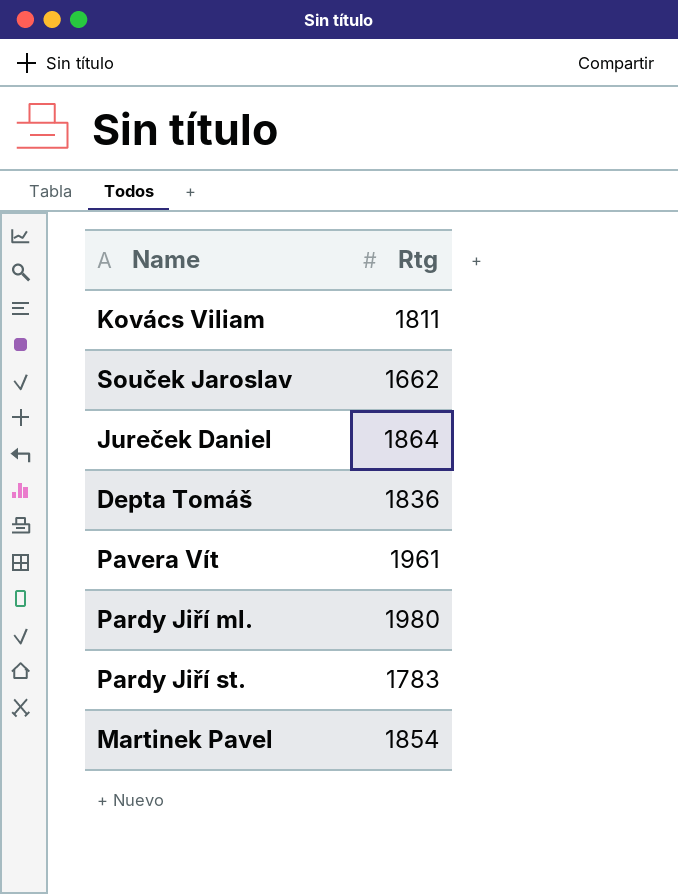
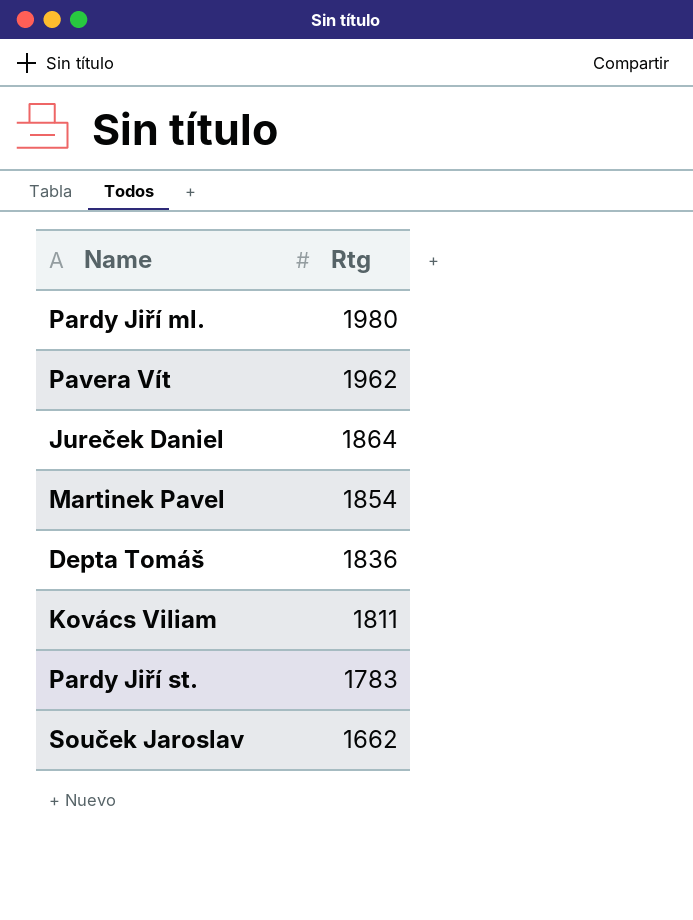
row order: none -> Rtg descending
Pavera Vít | Rtg: 1961 -> 1962

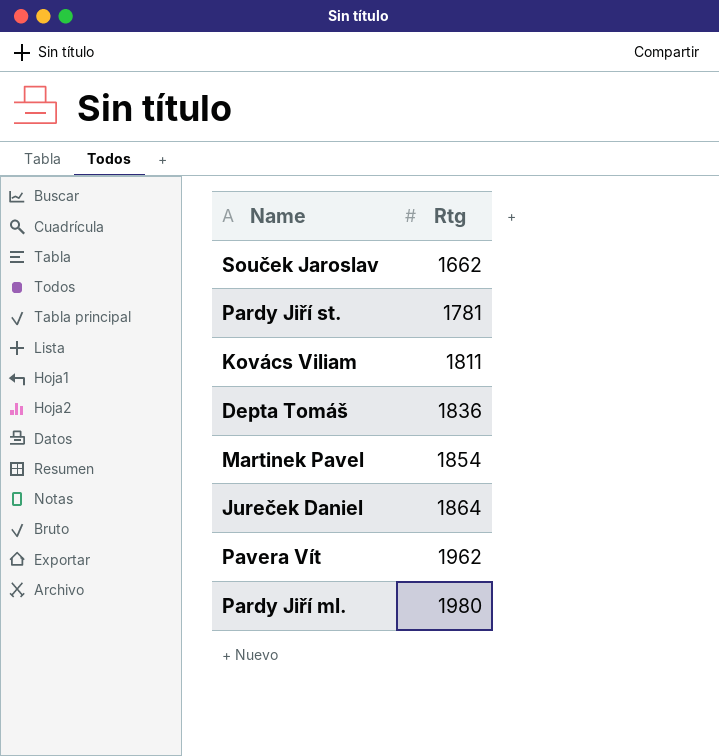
row order: Rtg descending -> Rtg ascending
Pardy Jiří st. | Rtg: 1783 -> 1781

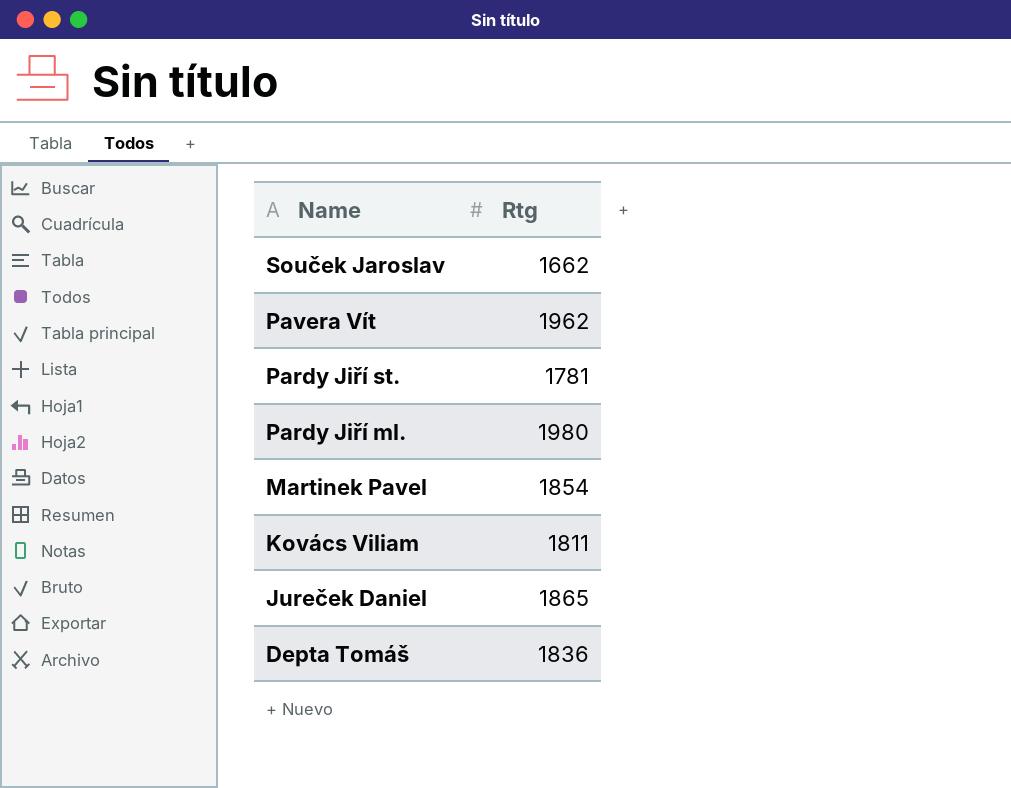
row order: Rtg ascending -> Name descending
Jureček Daniel | Rtg: 1864 -> 1865

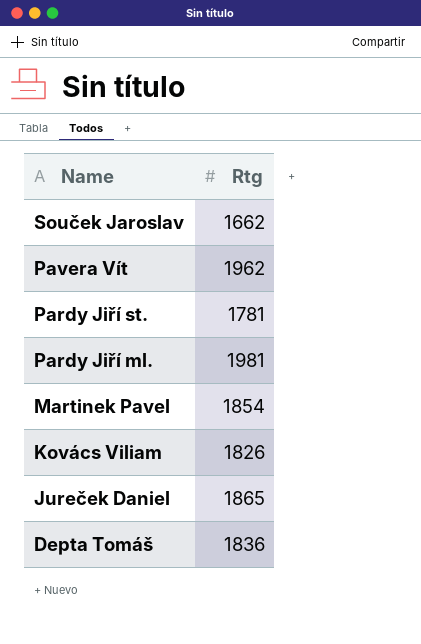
Pardy Jiří ml. | Rtg: 1980 -> 1981
Kovács Viliam | Rtg: 1811 -> 1826

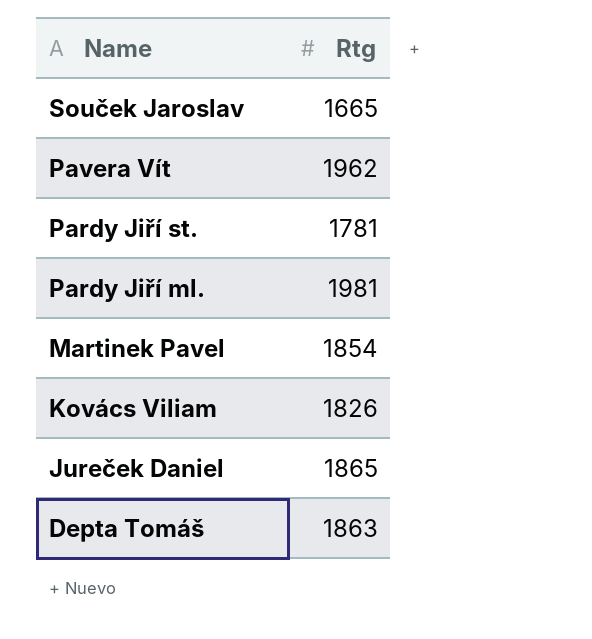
Souček Jaroslav | Rtg: 1662 -> 1665
Depta Tomáš | Rtg: 1836 -> 1863

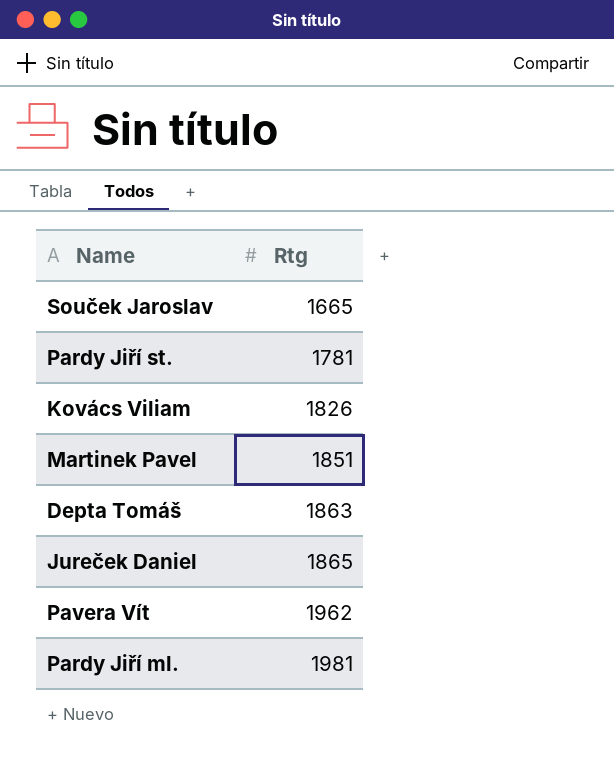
row order: Name descending -> Rtg ascending
Martinek Pavel | Rtg: 1854 -> 1851

